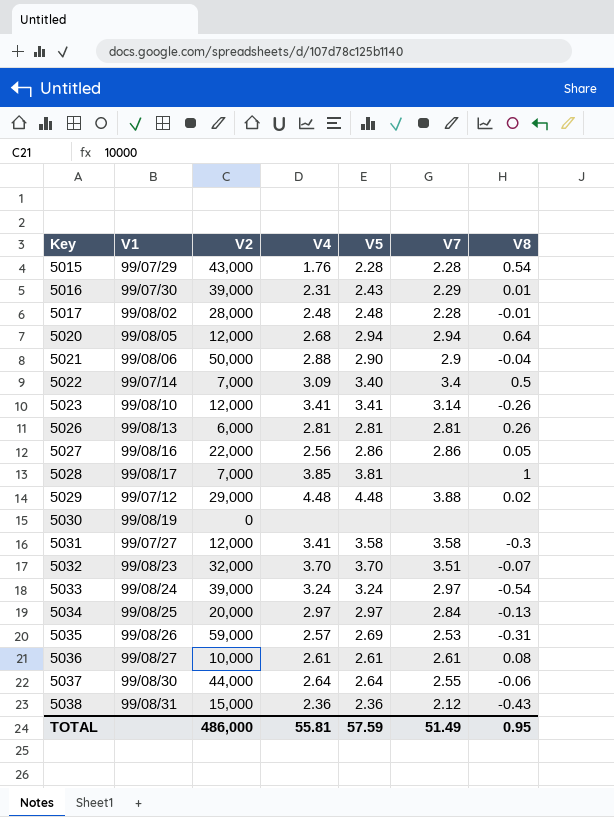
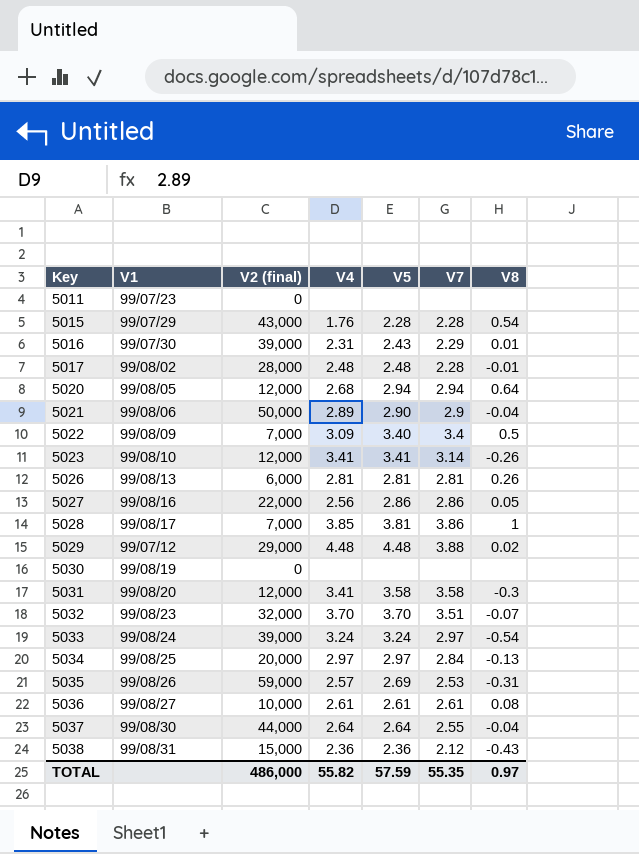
column name: V2 -> V2 (final)
row 5011: none -> 99/07/23 | 0 | none | none | none | none
5021 | V4: 2.88 -> 2.89
5022 | V1: 99/07/14 -> 99/08/09
5028 | V7: none -> 3.86
5031 | V1: 99/07/27 -> 99/08/20
5037 | V8: -0.06 -> -0.04
TOTAL | V4: 55.81 -> 55.82
TOTAL | V7: 51.49 -> 55.35
TOTAL | V8: 0.95 -> 0.97

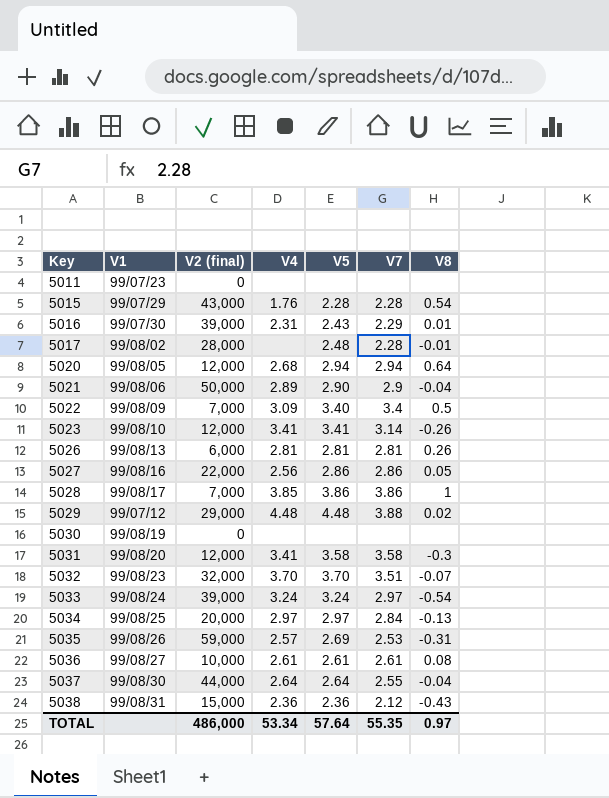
5017 | V4: 2.48 -> none
5028 | V5: 3.81 -> 3.86
TOTAL | V4: 55.82 -> 53.34
TOTAL | V5: 57.59 -> 57.64

